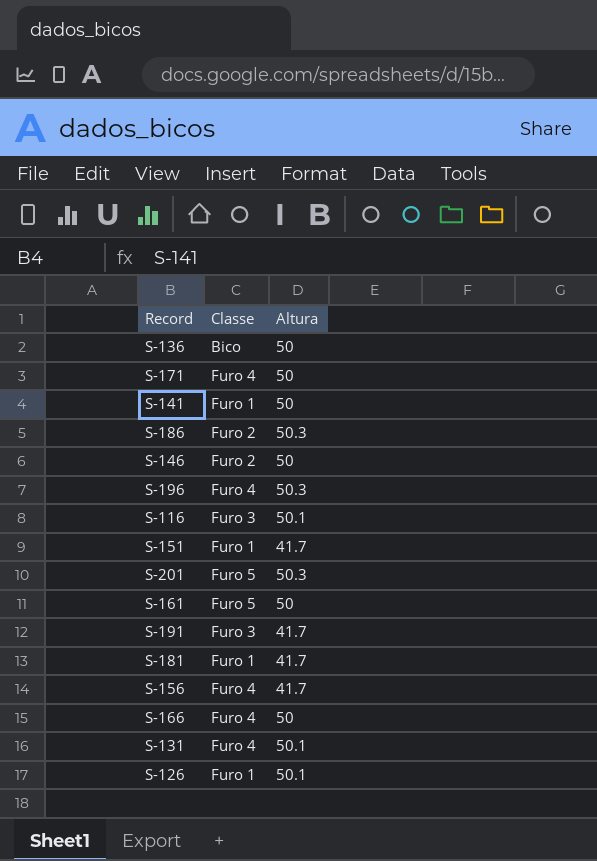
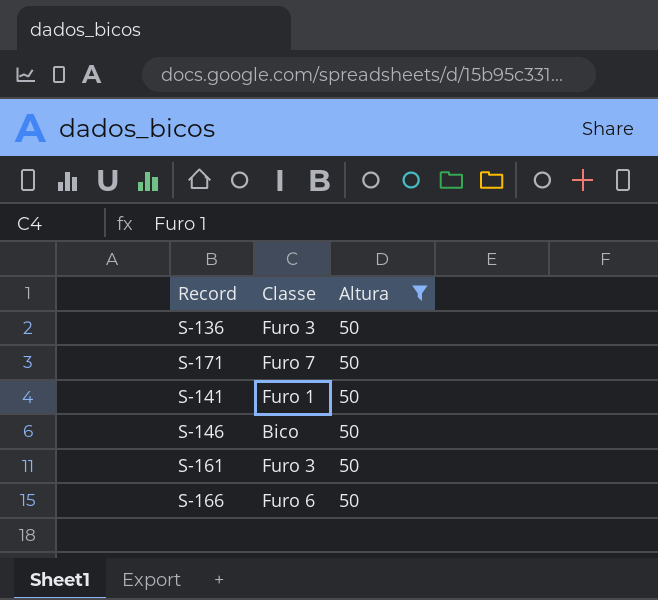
filter: none -> Altura = 50
S-136 | Classe: Bico -> Furo 3
S-171 | Classe: Furo 4 -> Furo 7
S-146 | Classe: Furo 2 -> Bico
S-161 | Classe: Furo 5 -> Furo 3
S-166 | Classe: Furo 4 -> Furo 6

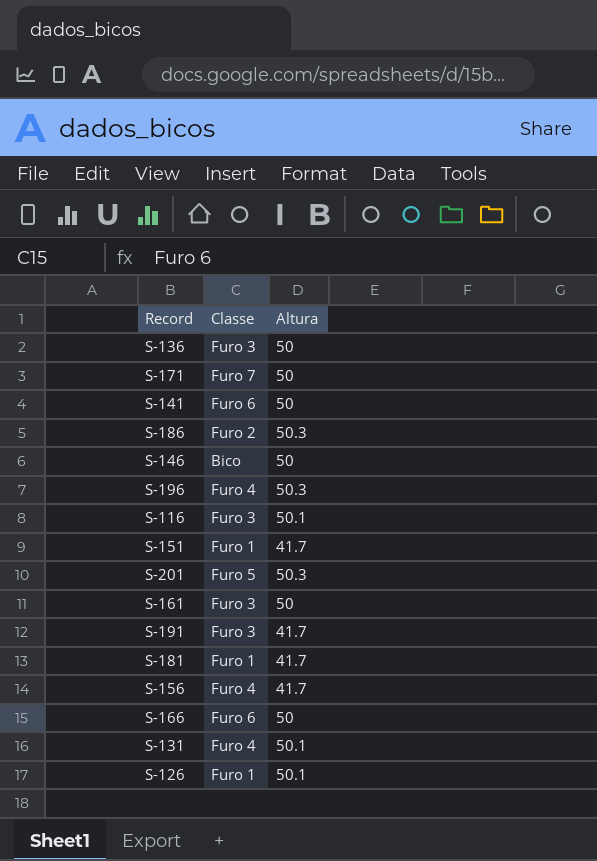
filter: Altura = 50 -> none
S-141 | Classe: Furo 1 -> Furo 6

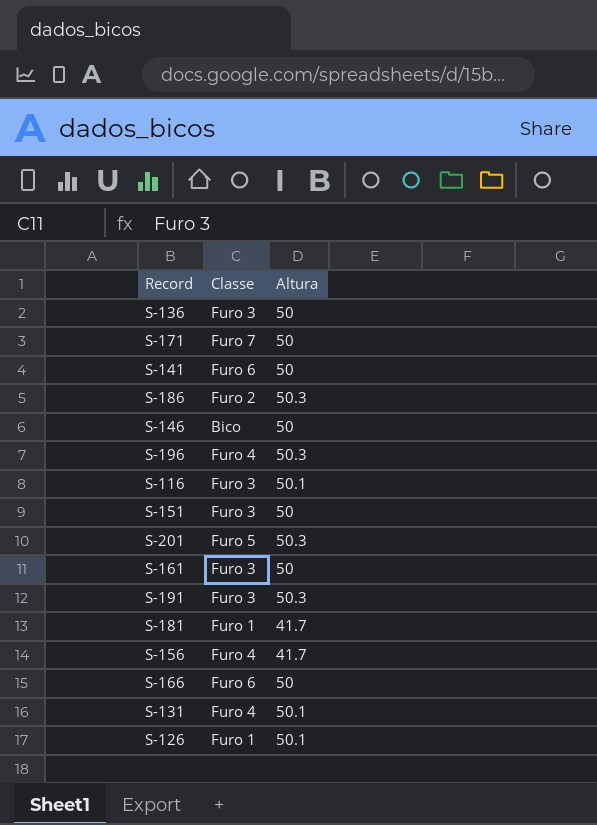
S-151 | Classe: Furo 1 -> Furo 3
S-151 | Altura: 41.7 -> 50
S-191 | Altura: 41.7 -> 50.3

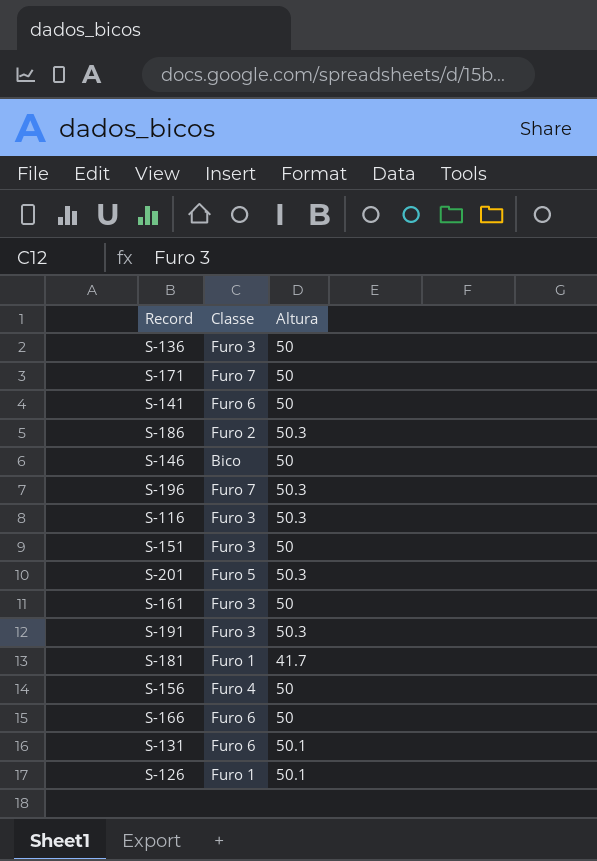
S-196 | Classe: Furo 4 -> Furo 7
S-116 | Altura: 50.1 -> 50.3
S-156 | Altura: 41.7 -> 50
S-131 | Classe: Furo 4 -> Furo 6

